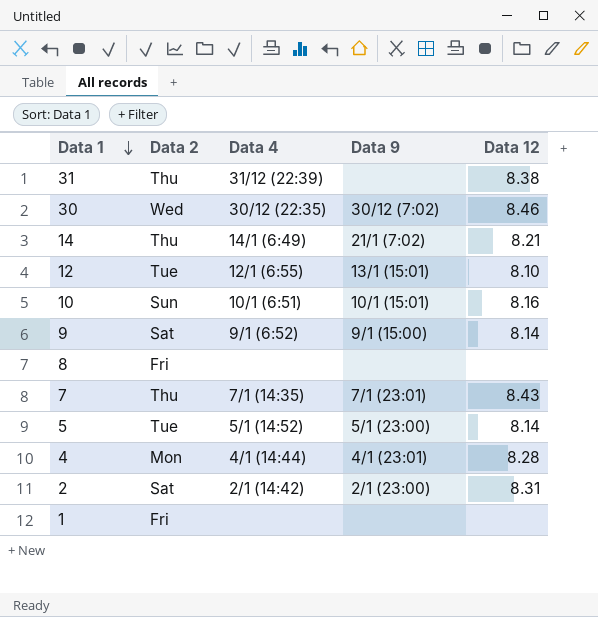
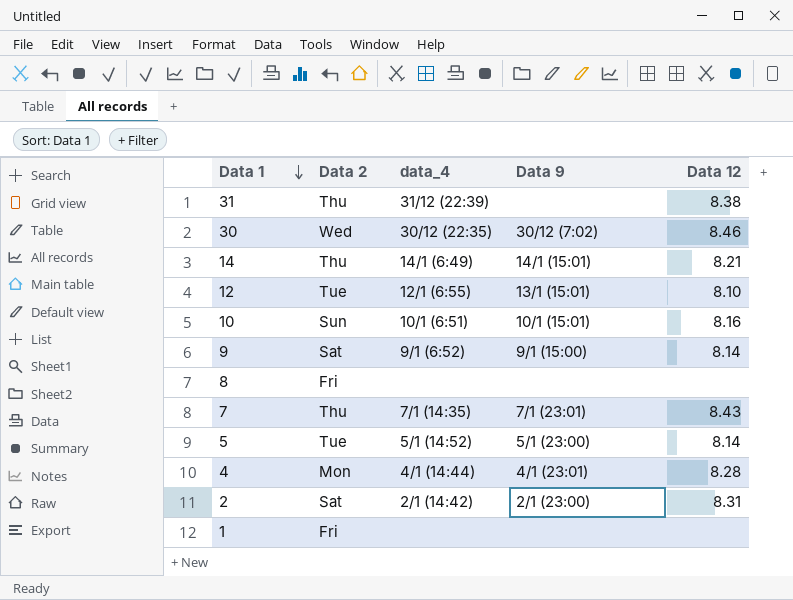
column name: Data 4 -> data_4
14 | Data 9: 21/1 (7:02) -> 14/1 (15:01)

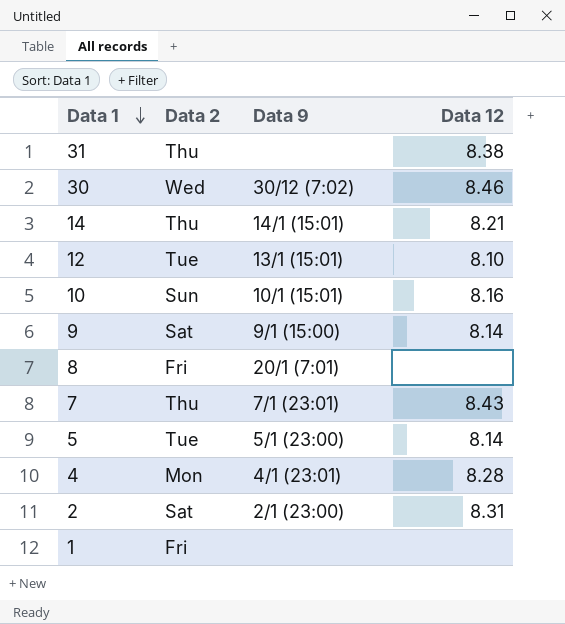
column data_4 | position: 3 -> none
8 | Data 9: none -> 20/1 (7:01)

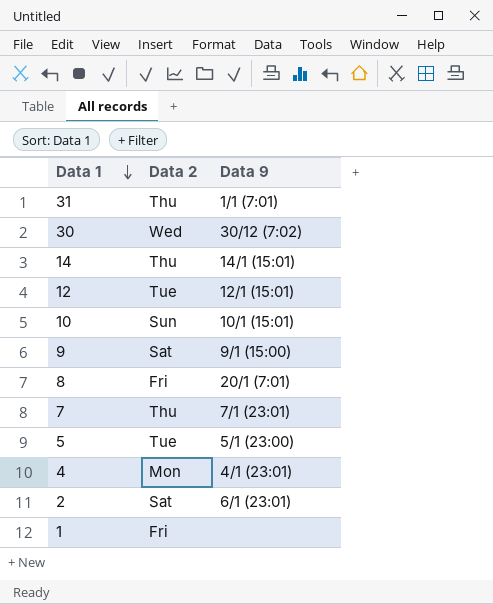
column Data 12 | position: 4 -> none
31 | Data 9: none -> 1/1 (7:01)
12 | Data 9: 13/1 (15:01) -> 12/1 (15:01)
2 | Data 9: 2/1 (23:00) -> 6/1 (23:01)

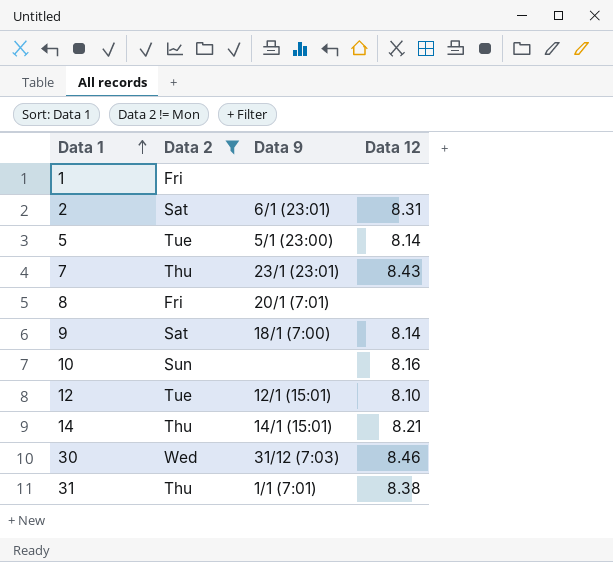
filter: none -> Data 2 != Mon
row order: Data 1 descending -> Data 1 ascending
column Data 12 | position: none -> 4
7 | Data 9: 7/1 (23:01) -> 23/1 (23:01)
9 | Data 9: 9/1 (15:00) -> 18/1 (7:00)
10 | Data 9: 10/1 (15:01) -> none
30 | Data 9: 30/12 (7:02) -> 31/12 (7:03)

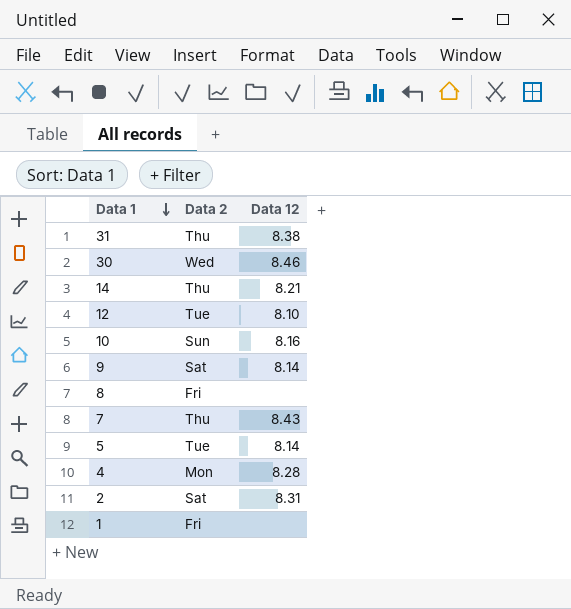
filter: Data 2 != Mon -> none
row order: Data 1 ascending -> Data 1 descending
column Data 9 | position: 3 -> none

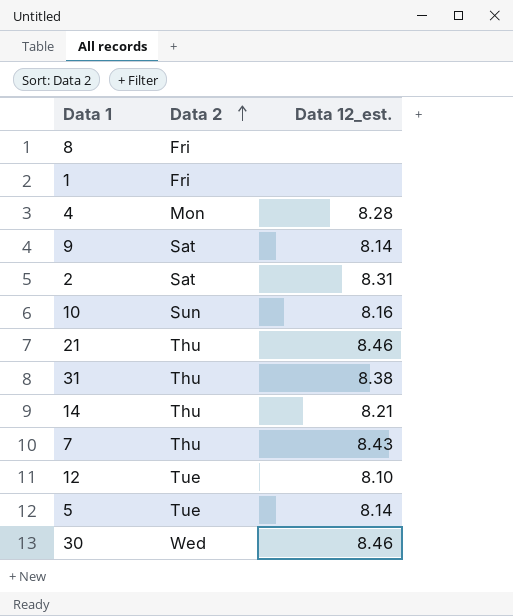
row order: Data 1 descending -> Data 2 ascending
column name: Data 12 -> Data 12_est.
row 21: none -> Thu | 8.46

